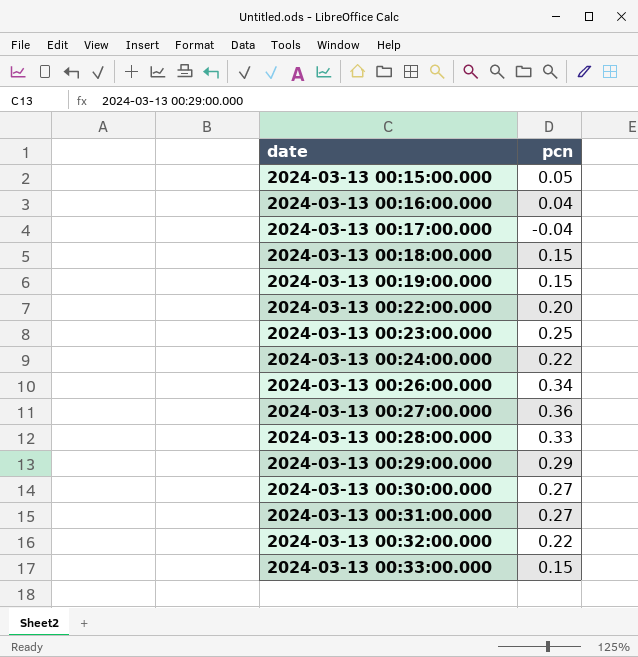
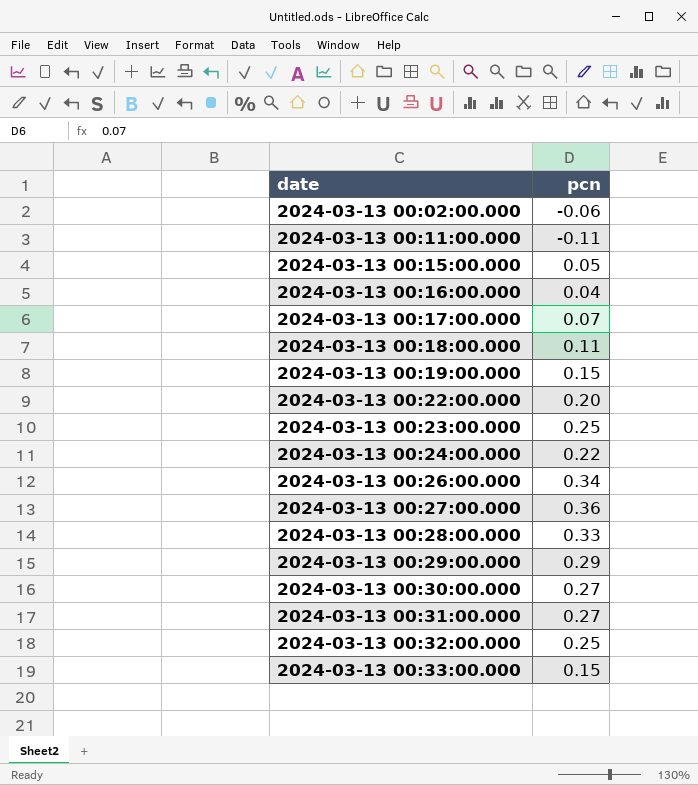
row 2024-03-13 00:02:00.000: none -> -0.06
row 2024-03-13 00:11:00.000: none -> -0.11
2024-03-13 00:17:00.000 | pcn: -0.04 -> 0.07
2024-03-13 00:18:00.000 | pcn: 0.15 -> 0.11
2024-03-13 00:32:00.000 | pcn: 0.22 -> 0.25

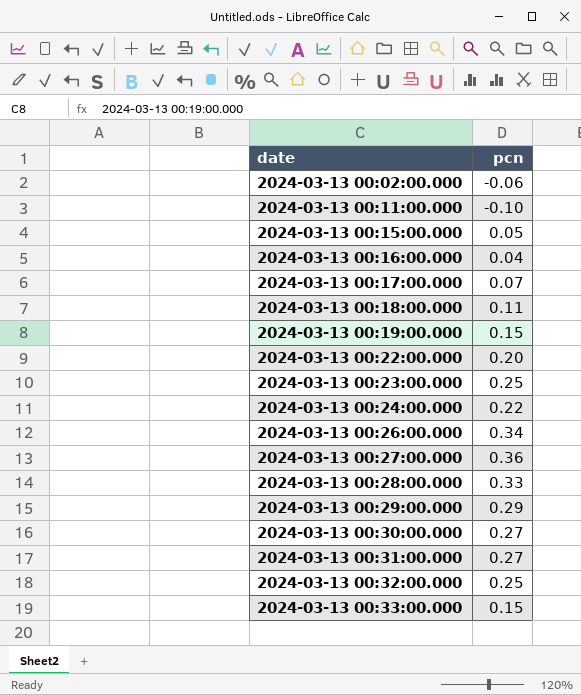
2024-03-13 00:11:00.000 | pcn: -0.11 -> -0.10

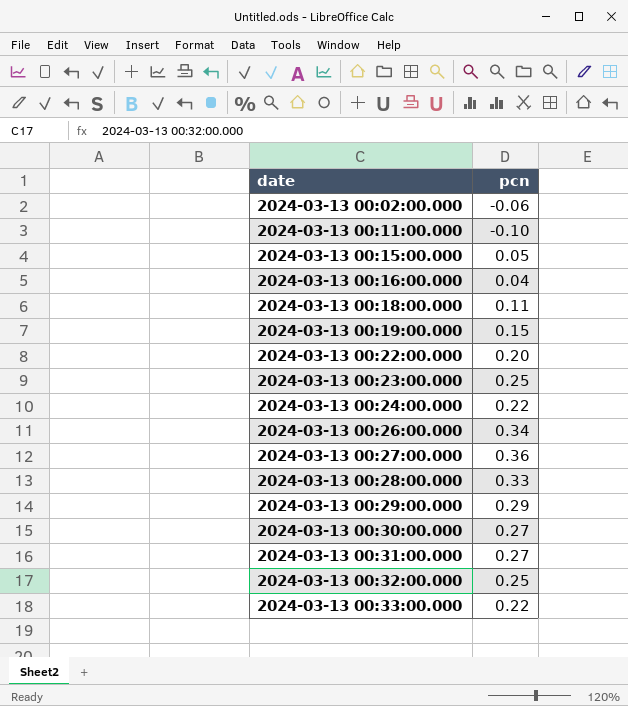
row 2024-03-13 00:17:00.000: 0.07 -> none
2024-03-13 00:33:00.000 | pcn: 0.15 -> 0.22

